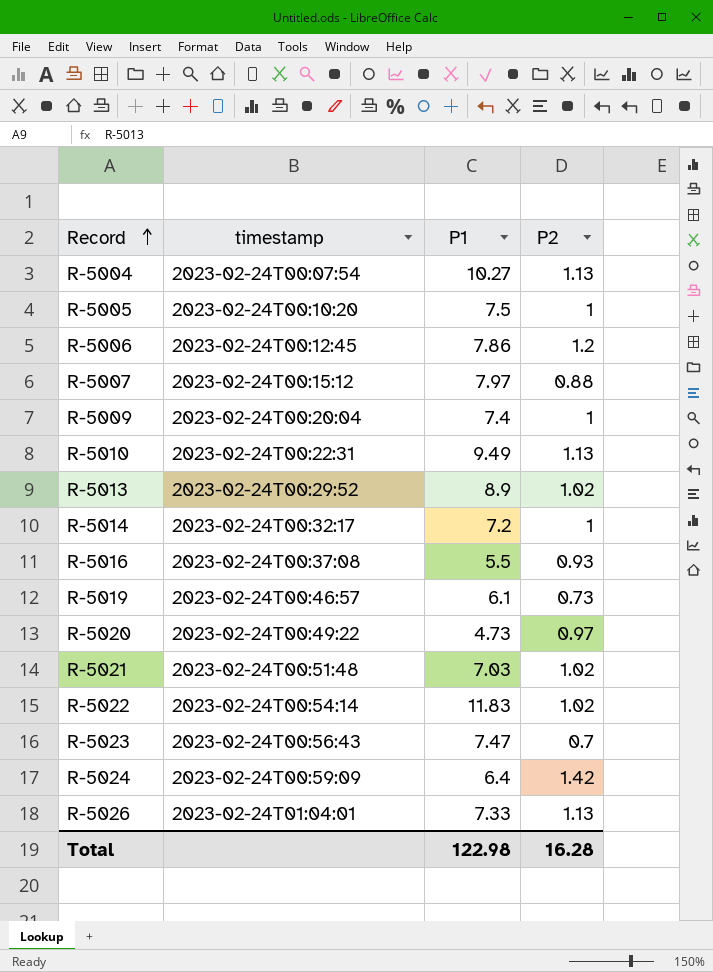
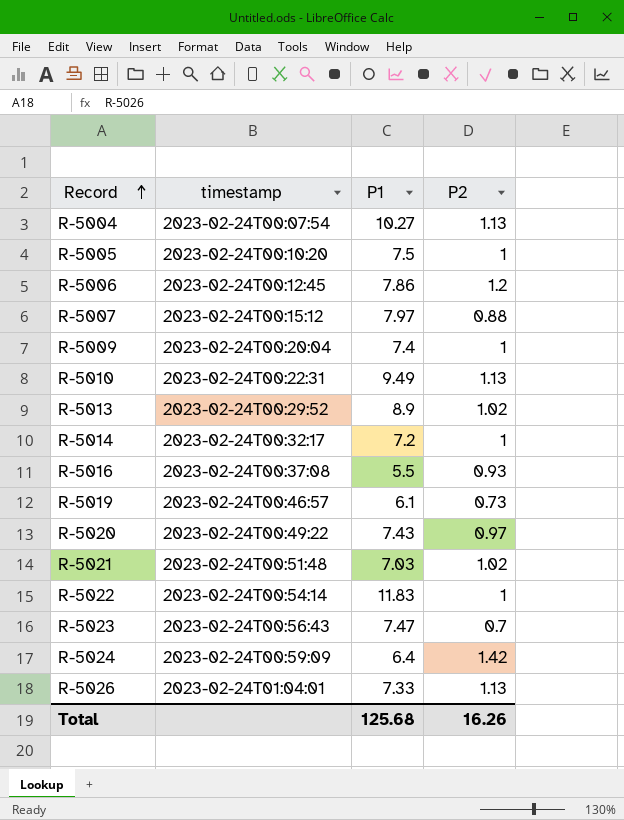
R-5020 | P1: 4.73 -> 7.43
R-5022 | P2: 1.02 -> 1
Total | P1: 122.98 -> 125.68
Total | P2: 16.28 -> 16.26

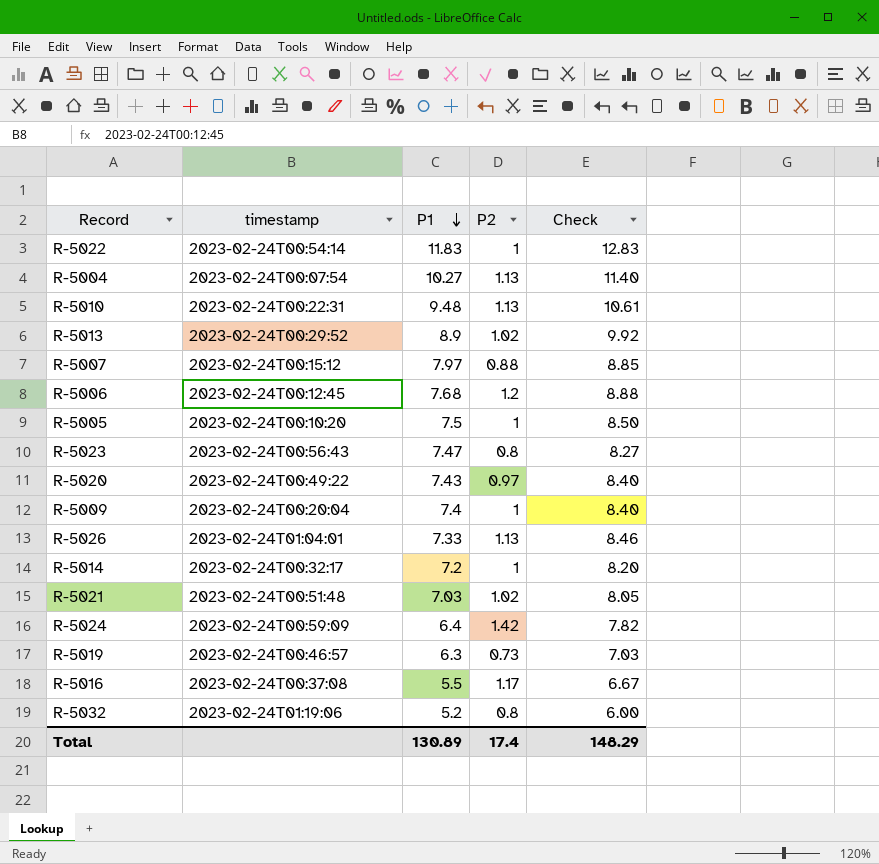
row order: Record ascending -> P1 descending
column Check | formula: none -> [P1] + [P2]
R-5010 | P1: 9.49 -> 9.48
R-5006 | P1: 7.86 -> 7.68
R-5023 | P2: 0.7 -> 0.8
R-5019 | P1: 6.1 -> 6.3
R-5016 | P2: 0.93 -> 1.17
row R-5032: none -> 2023-02-24T01:19:06 | 5.2 | 0.8 | 6.00
Total | P1: 125.68 -> 130.89
Total | P2: 16.26 -> 17.4

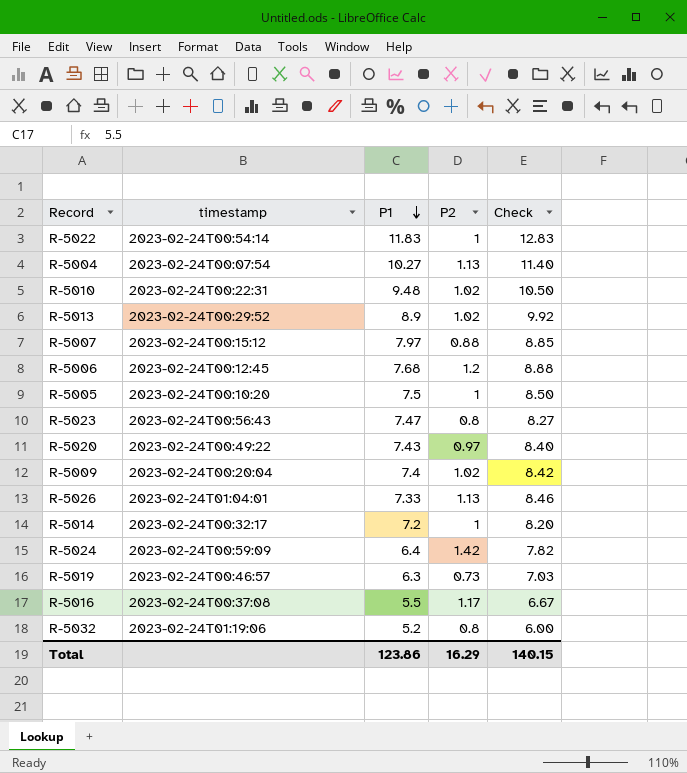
row R-5021: 2023-02-24T00:51:48 | 7.03 | 1.02 | 8.05 -> none
R-5010 | P2: 1.13 -> 1.02
R-5010 | Check: 10.61 -> 10.50
R-5009 | P2: 1 -> 1.02
R-5009 | Check: 8.40 -> 8.42
Total | P1: 130.89 -> 123.86
Total | P2: 17.4 -> 16.29
Total | Check: 148.29 -> 140.15

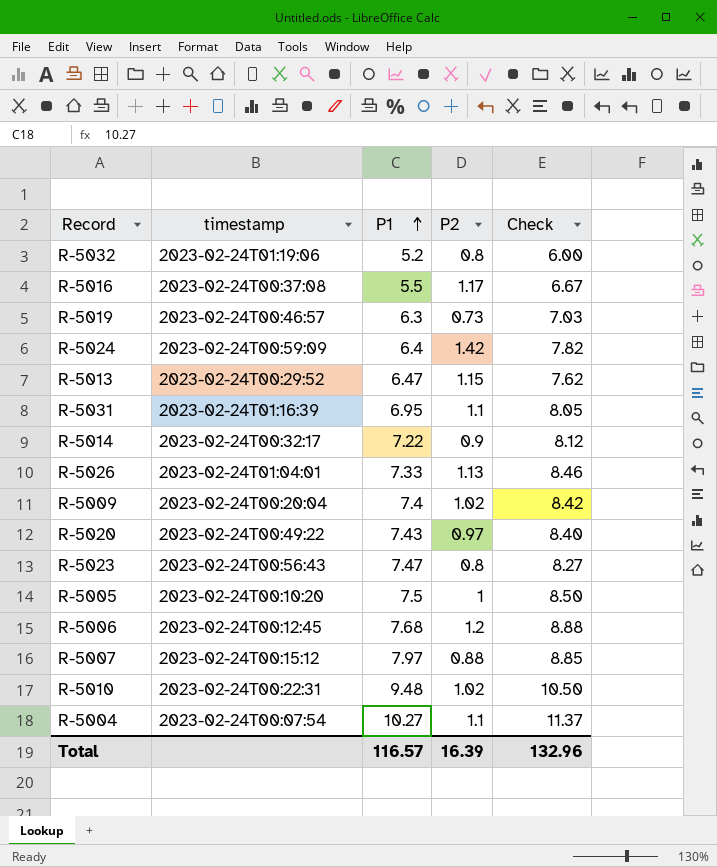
row order: P1 descending -> P1 ascending
row R-5022: 2023-02-24T00:54:14 | 11.83 | 1 | 12.83 -> none
R-5013 | P1: 8.9 -> 6.47
R-5013 | P2: 1.02 -> 1.15
R-5013 | Check: 9.92 -> 7.62
row R-5031: none -> 2023-02-24T01:16:39 | 6.95 | 1.1 | 8.05
R-5014 | P1: 7.2 -> 7.22
R-5014 | P2: 1 -> 0.9
R-5014 | Check: 8.20 -> 8.12
R-5004 | P2: 1.13 -> 1.1
R-5004 | Check: 11.40 -> 11.37
Total | P1: 123.86 -> 116.57
Total | P2: 16.29 -> 16.39
Total | Check: 140.15 -> 132.96

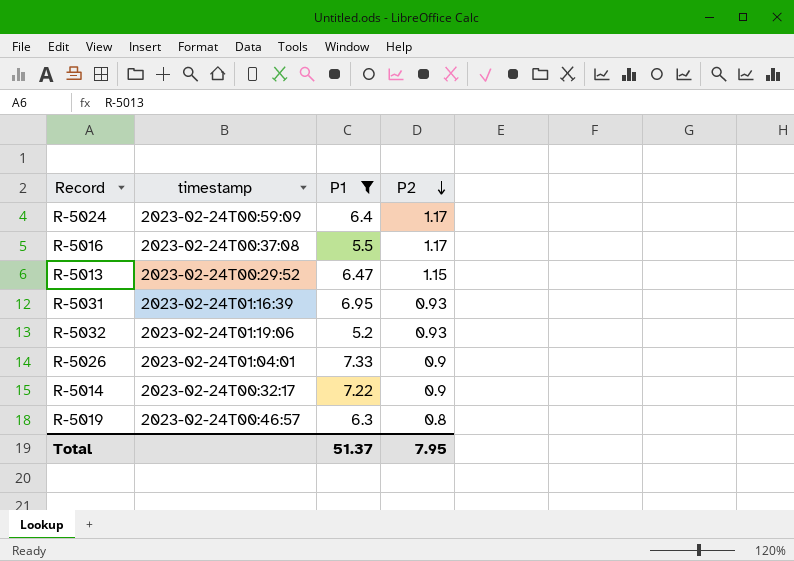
filter: none -> P1 <= 7.33
row order: P1 ascending -> P2 descending
column Check | formula: [P1] + [P2] -> none
R-5024 | P2: 1.42 -> 1.17
R-5031 | P2: 1.1 -> 0.93
R-5032 | P2: 0.8 -> 0.93
R-5026 | P2: 1.13 -> 0.9
R-5019 | P2: 0.73 -> 0.8
Total | P1: 116.57 -> 51.37
Total | P2: 16.39 -> 7.95

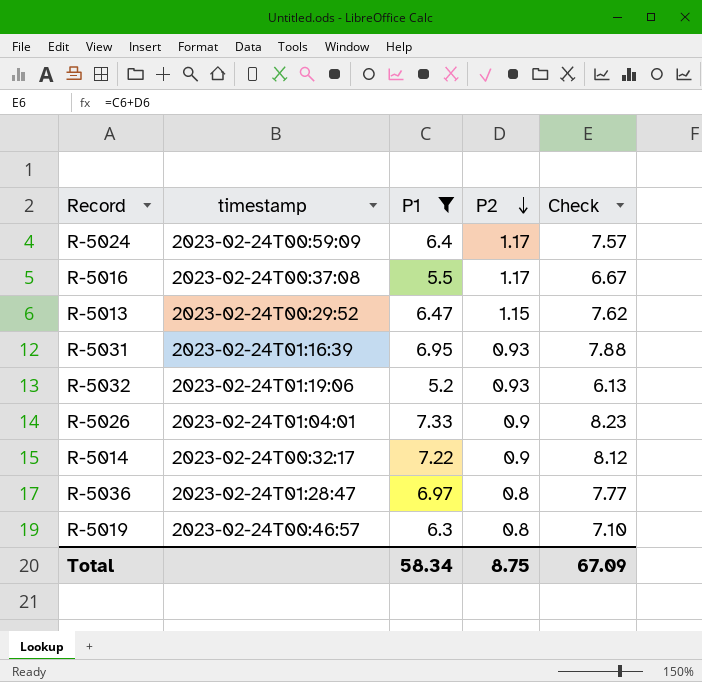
column Check | formula: none -> [P1] + [P2]
row R-5036: none -> 2023-02-24T01:28:47 | 6.97 | 0.8 | 7.77
Total | P1: 51.37 -> 58.34
Total | P2: 7.95 -> 8.75

